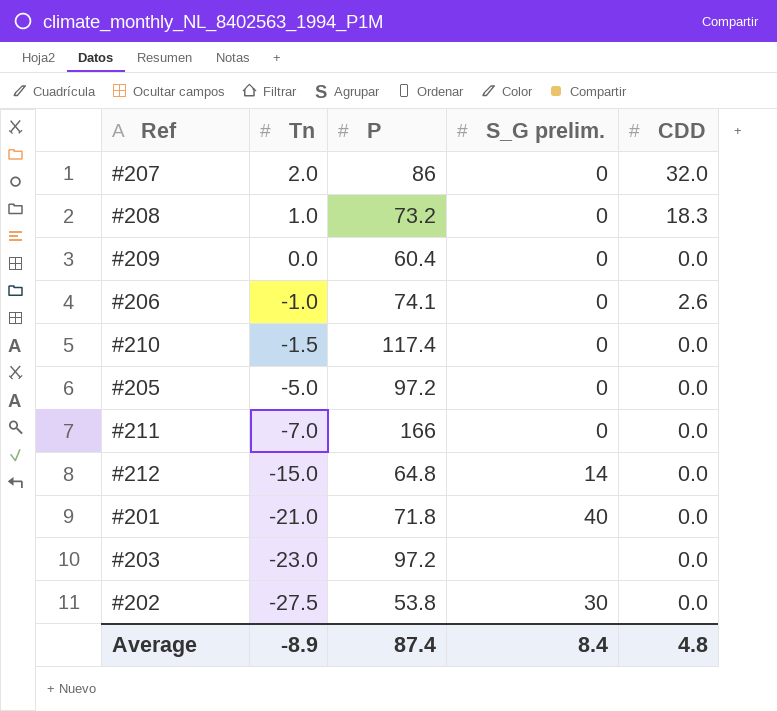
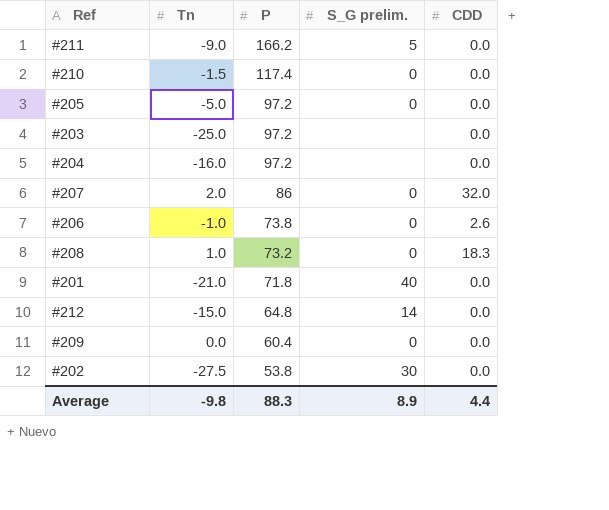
row order: Tn descending -> P descending
#211 | Tn: -7.0 -> -9.0
#211 | P: 166 -> 166.2
#211 | S_G prelim.: 0 -> 5
#203 | Tn: -23.0 -> -25.0
row #204: none -> -16.0 | 97.2 | none | 0.0
#206 | P: 74.1 -> 73.8
Average | Tn: -8.9 -> -9.8
Average | P: 87.4 -> 88.3
Average | S_G prelim.: 8.4 -> 8.9
Average | CDD: 4.8 -> 4.4

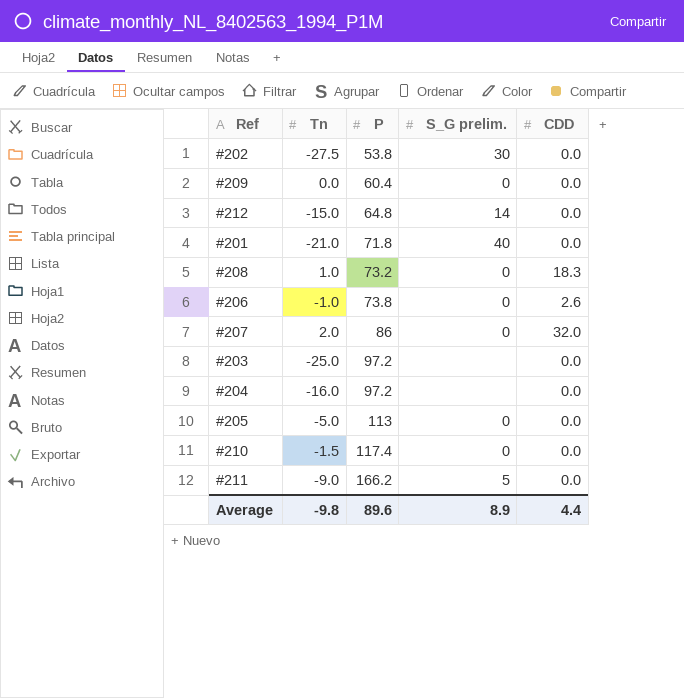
row order: P descending -> P ascending
#205 | P: 97.2 -> 113
Average | P: 88.3 -> 89.6

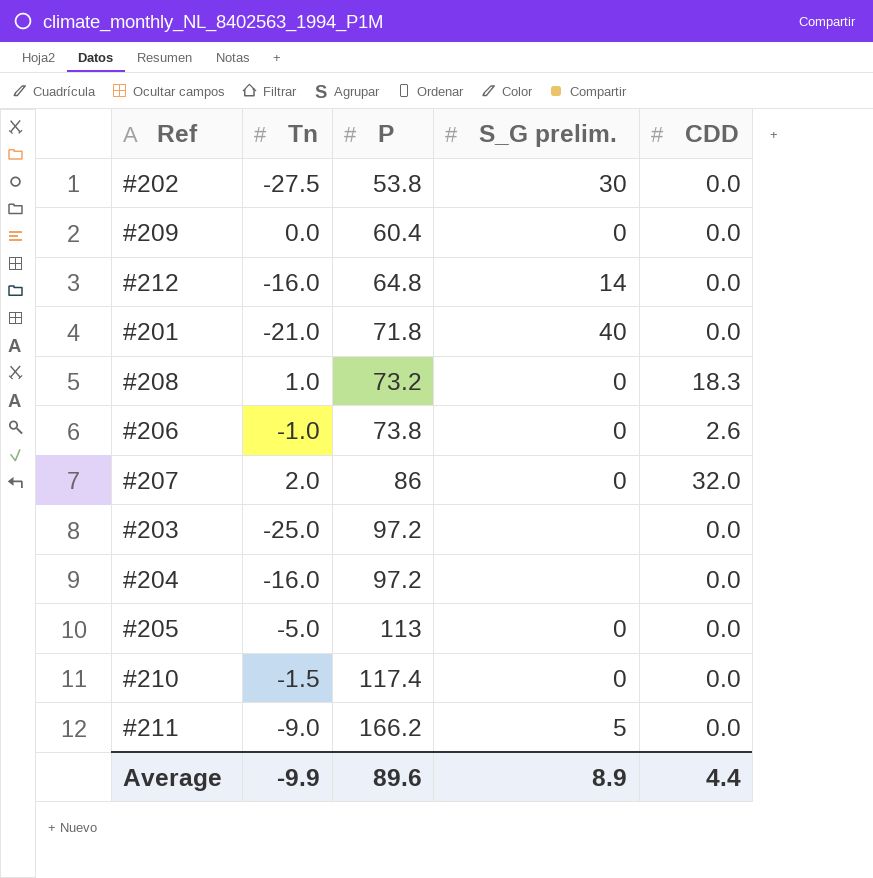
#212 | Tn: -15.0 -> -16.0
Average | Tn: -9.8 -> -9.9

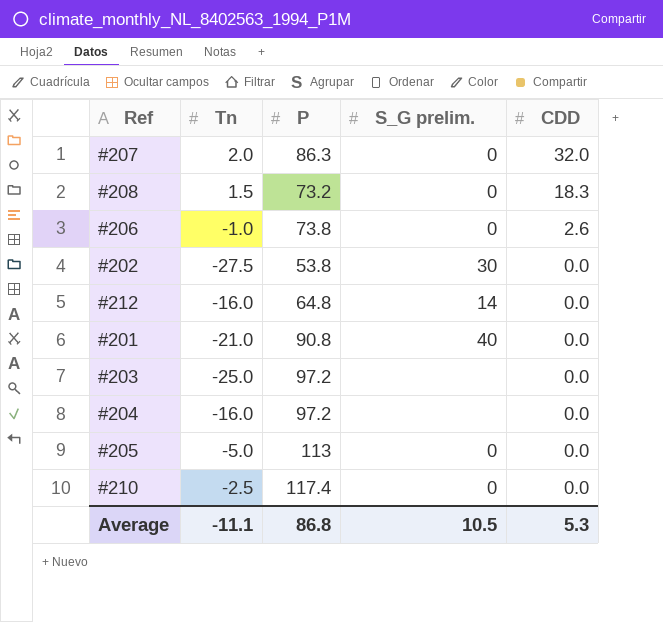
row order: P ascending -> CDD descending
row #209: 0.0 | 60.4 | 0 | 0.0 -> none
row #211: -9.0 | 166.2 | 5 | 0.0 -> none
#207 | P: 86 -> 86.3
#208 | Tn: 1.0 -> 1.5
#201 | P: 71.8 -> 90.8
#210 | Tn: -1.5 -> -2.5
Average | Tn: -9.9 -> -11.1
Average | P: 89.6 -> 86.8
Average | S_G prelim.: 8.9 -> 10.5
Average | CDD: 4.4 -> 5.3

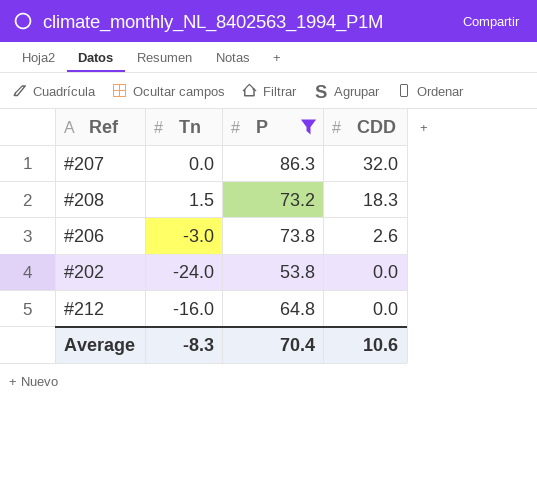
filter: none -> P <= 86.3
column S_G prelim. | position: 4 -> none
#207 | Tn: 2.0 -> 0.0
#206 | Tn: -1.0 -> -3.0
#202 | Tn: -27.5 -> -24.0
Average | Tn: -11.1 -> -8.3
Average | P: 86.8 -> 70.4
Average | CDD: 5.3 -> 10.6

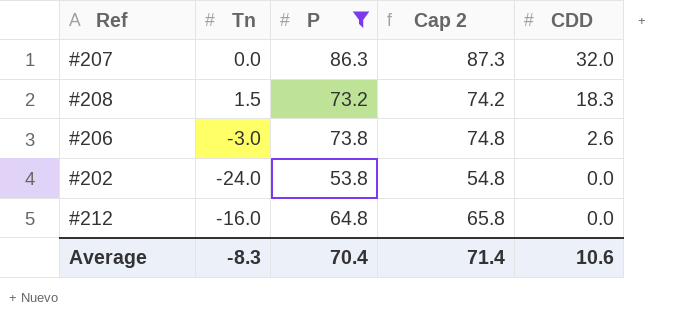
column Cap 2 | formula: none -> [P] + 1

